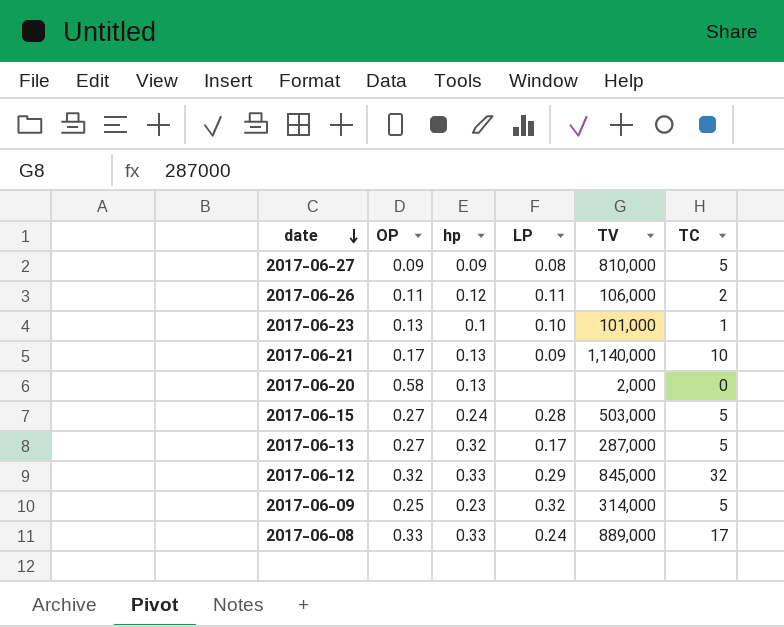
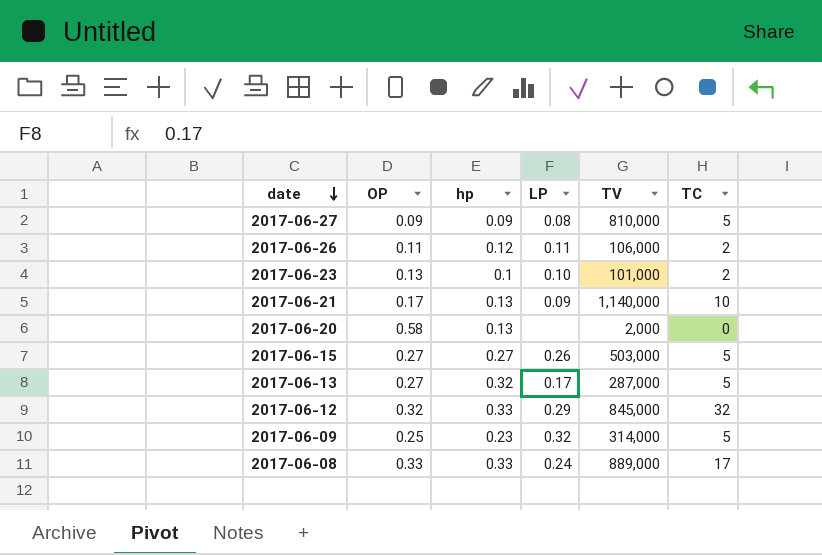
2017-06-23 | TC: 1 -> 2
2017-06-15 | hp: 0.24 -> 0.27
2017-06-15 | LP: 0.28 -> 0.26

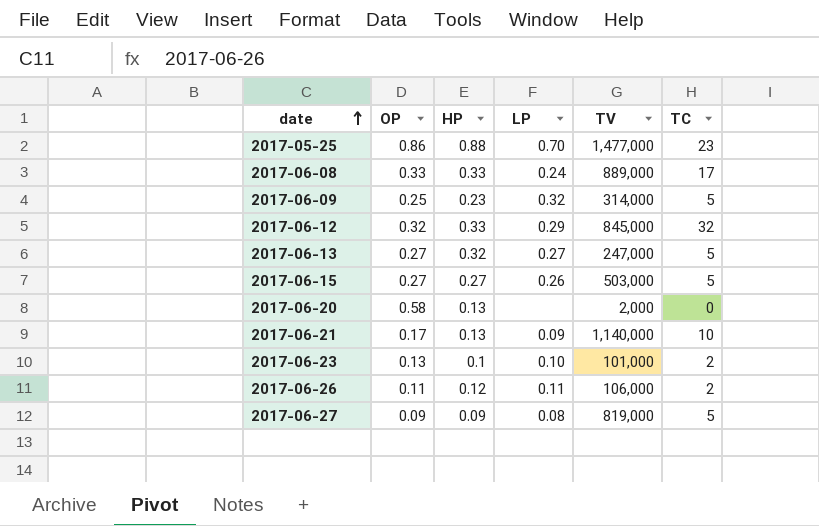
row order: date descending -> date ascending
column name: hp -> HP
row 2017-05-25: none -> 0.86 | 0.88 | 0.70 | 1,477,000 | 23
2017-06-13 | LP: 0.17 -> 0.27
2017-06-13 | TV: 287,000 -> 247,000
2017-06-27 | TV: 810,000 -> 819,000

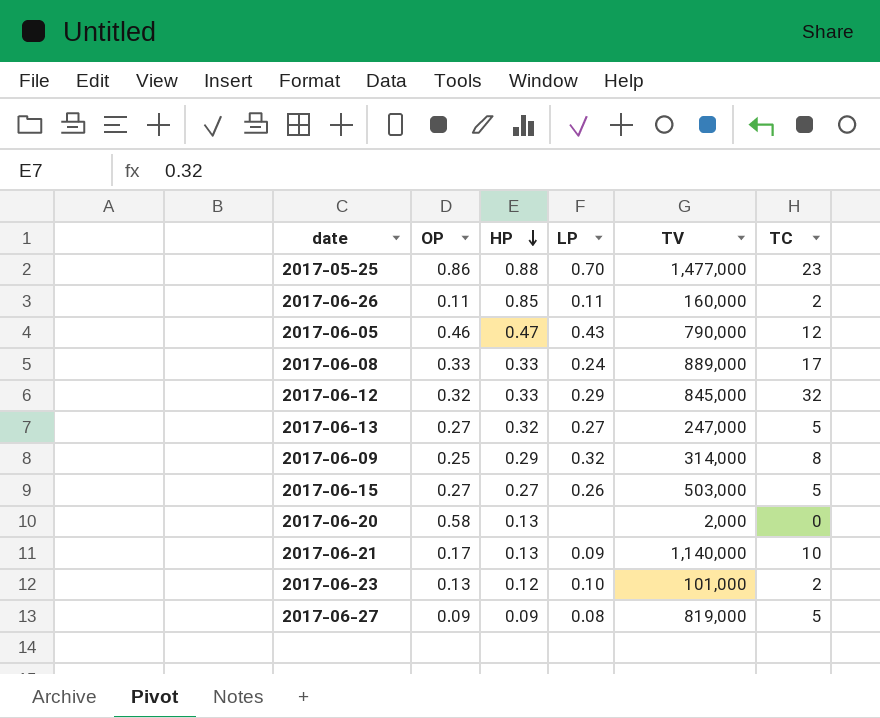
row order: date ascending -> HP descending
2017-06-26 | HP: 0.12 -> 0.85
2017-06-26 | TV: 106,000 -> 160,000
row 2017-06-05: none -> 0.46 | 0.47 | 0.43 | 790,000 | 12
2017-06-09 | HP: 0.23 -> 0.29
2017-06-09 | TC: 5 -> 8
2017-06-23 | HP: 0.1 -> 0.12

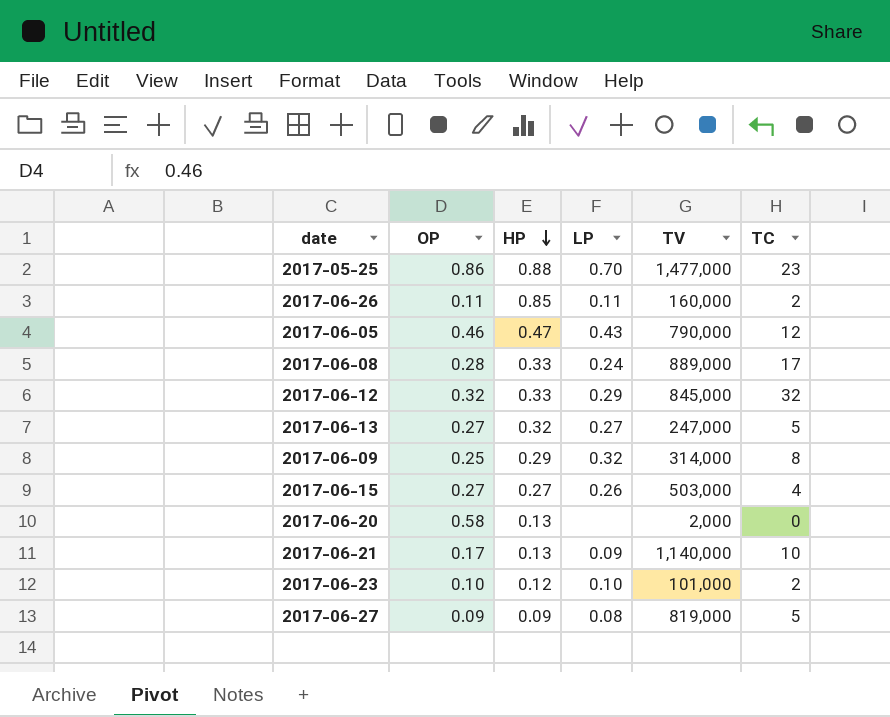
2017-06-08 | OP: 0.33 -> 0.28
2017-06-15 | TC: 5 -> 4
2017-06-23 | OP: 0.13 -> 0.10

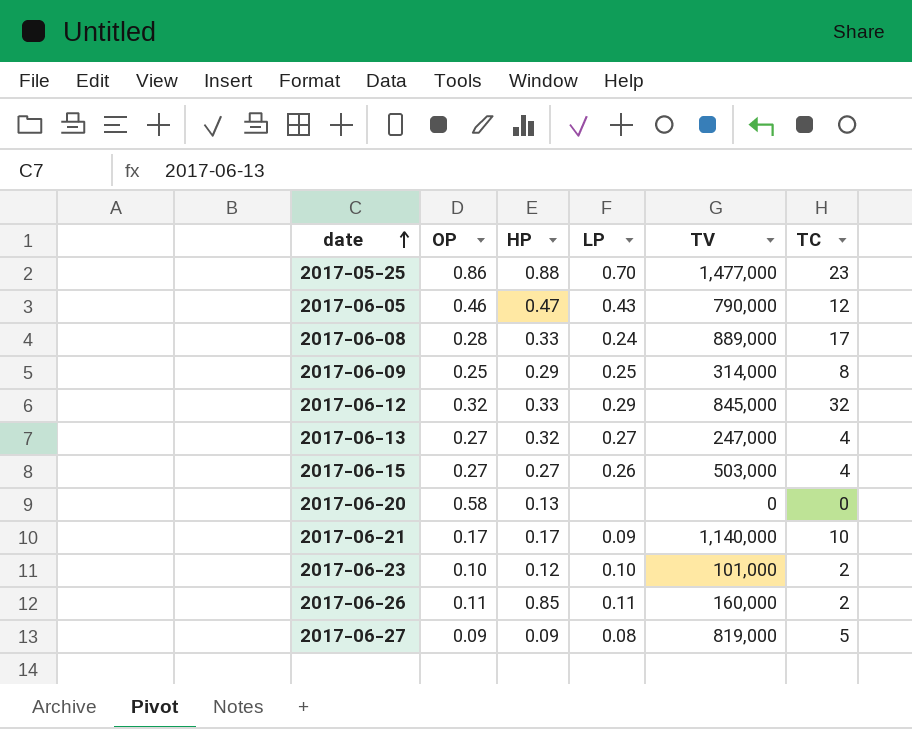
row order: HP descending -> date ascending
2017-06-09 | LP: 0.32 -> 0.25
2017-06-13 | TC: 5 -> 4
2017-06-20 | TV: 2,000 -> 0
2017-06-21 | HP: 0.13 -> 0.17

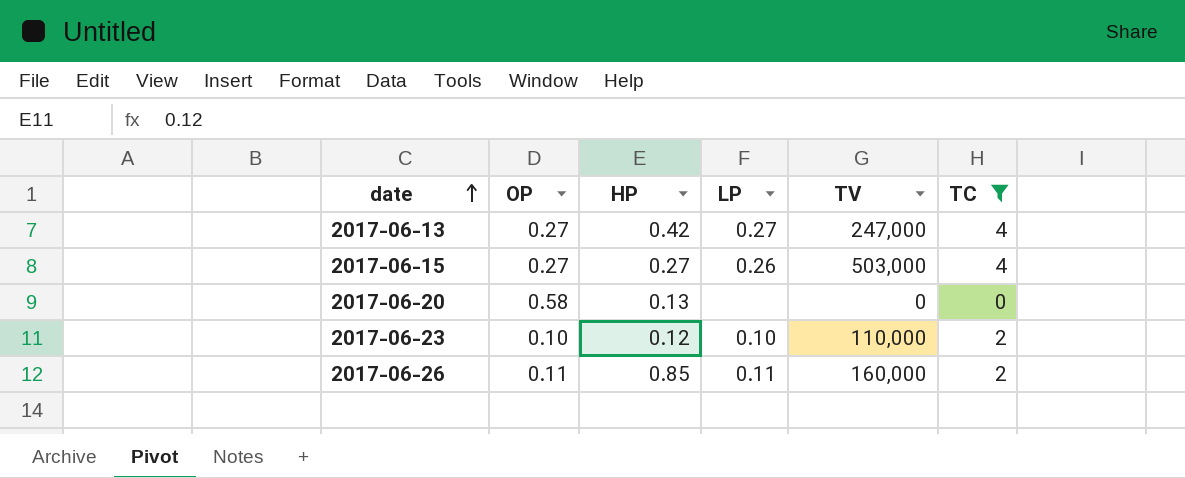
filter: none -> TC <= 4
2017-06-13 | HP: 0.32 -> 0.42
2017-06-23 | TV: 101,000 -> 110,000

